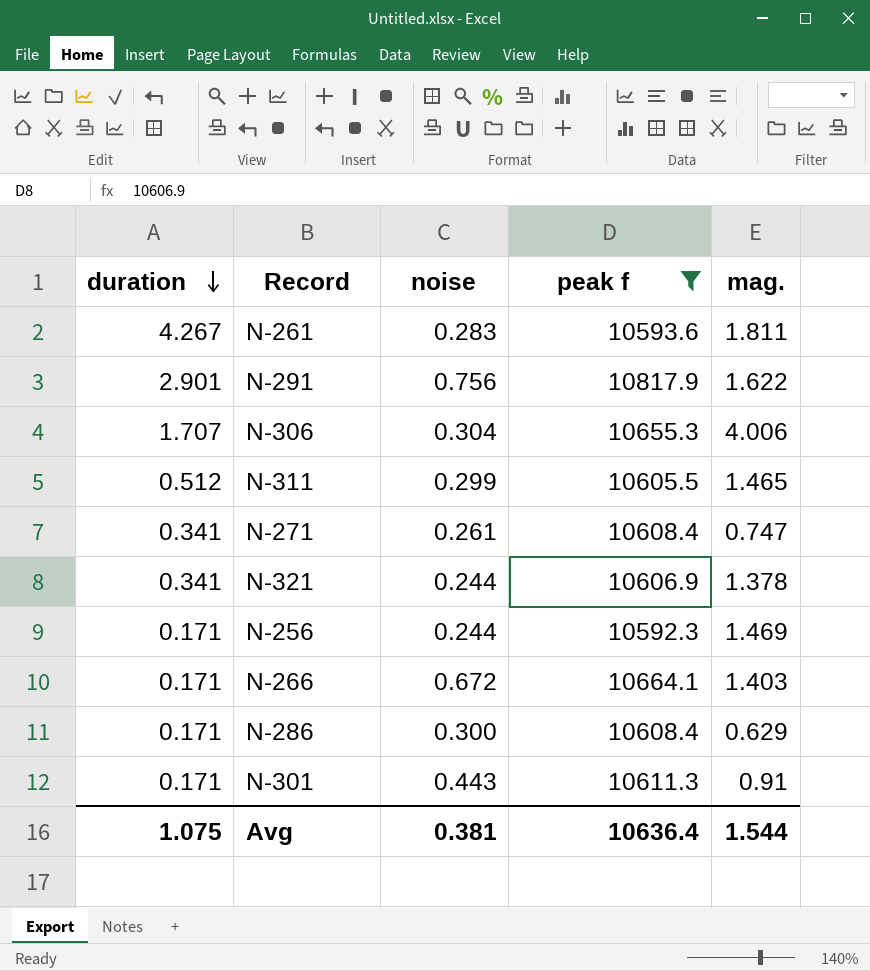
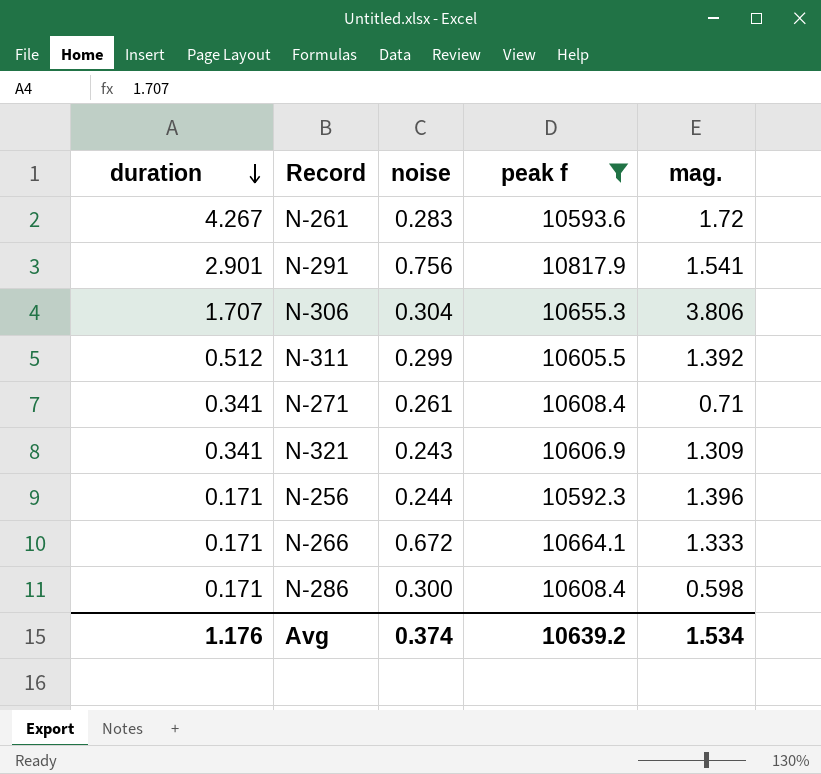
row N-301: 0.171 | 0.443 | 10611.3 | 0.91 -> none
N-261 | mag.: 1.811 -> 1.72
N-291 | mag.: 1.622 -> 1.541
N-306 | mag.: 4.006 -> 3.806
N-311 | mag.: 1.465 -> 1.392
N-271 | mag.: 0.747 -> 0.71
N-321 | noise: 0.244 -> 0.243
N-321 | mag.: 1.378 -> 1.309
N-256 | mag.: 1.469 -> 1.396
N-266 | mag.: 1.403 -> 1.333
N-286 | mag.: 0.629 -> 0.598
Avg | duration: 1.075 -> 1.176
Avg | noise: 0.381 -> 0.374
Avg | peak f: 10636.4 -> 10639.2
Avg | mag.: 1.544 -> 1.534

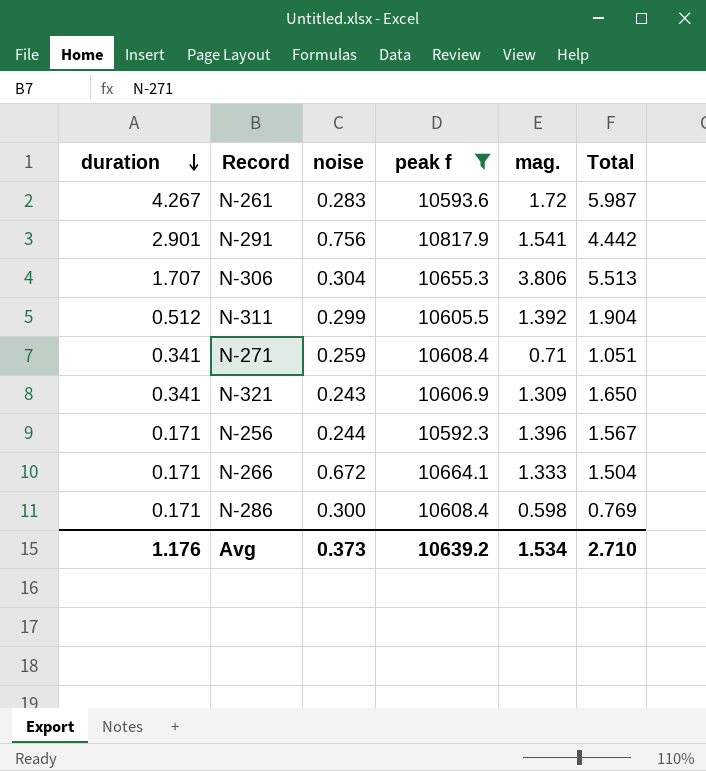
column Total | formula: none -> [duration] + [mag.]
N-271 | noise: 0.261 -> 0.259
Avg | noise: 0.374 -> 0.373

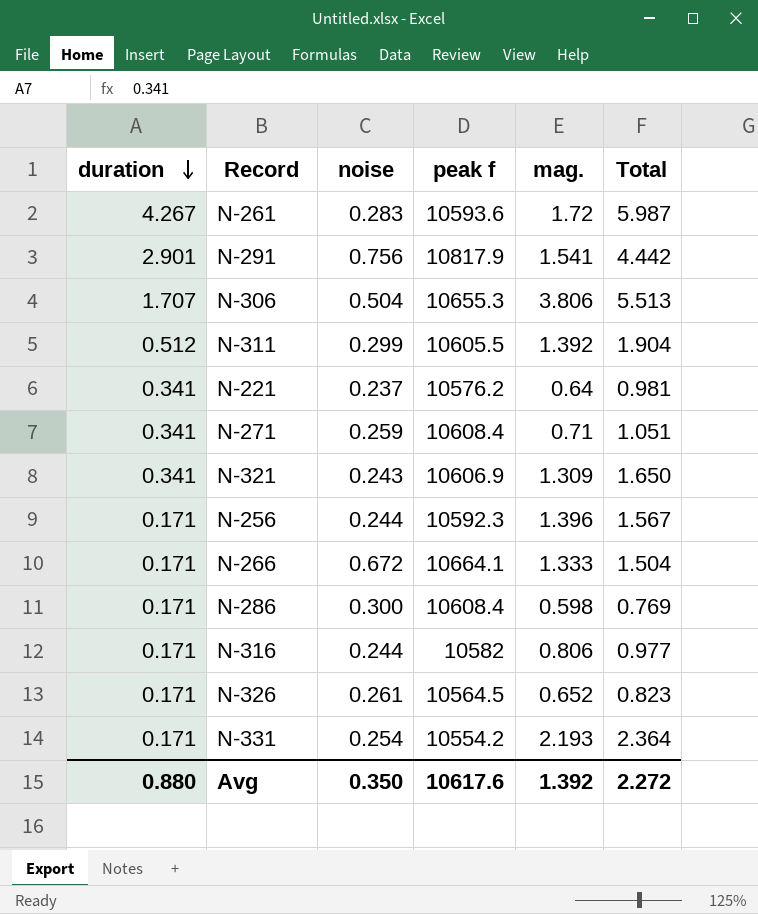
filter: peak f >= 10592.3 -> none
N-306 | noise: 0.304 -> 0.504
Avg | duration: 1.176 -> 0.880
Avg | noise: 0.373 -> 0.350
Avg | peak f: 10639.2 -> 10617.6
Avg | mag.: 1.534 -> 1.392
Avg | Total: 2.710 -> 2.272

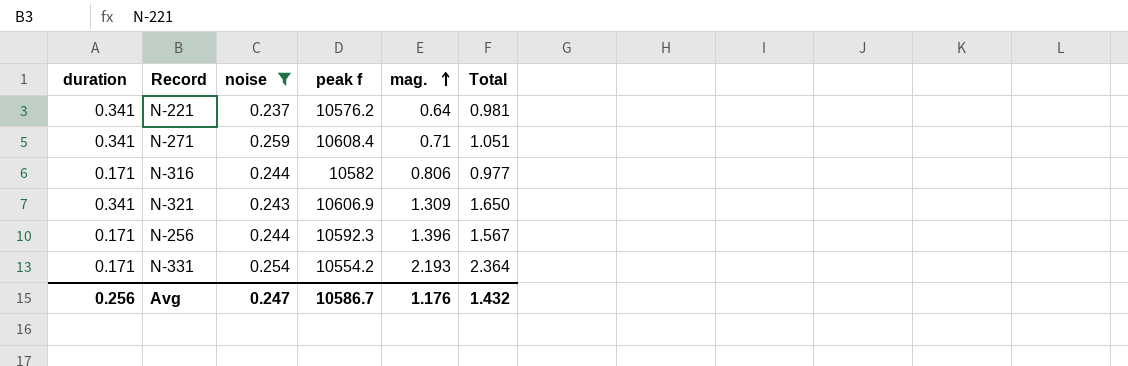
filter: none -> noise <= 0.259
row order: duration descending -> mag. ascending
Avg | duration: 0.880 -> 0.256
Avg | noise: 0.350 -> 0.247
Avg | peak f: 10617.6 -> 10586.7
Avg | mag.: 1.392 -> 1.176
Avg | Total: 2.272 -> 1.432

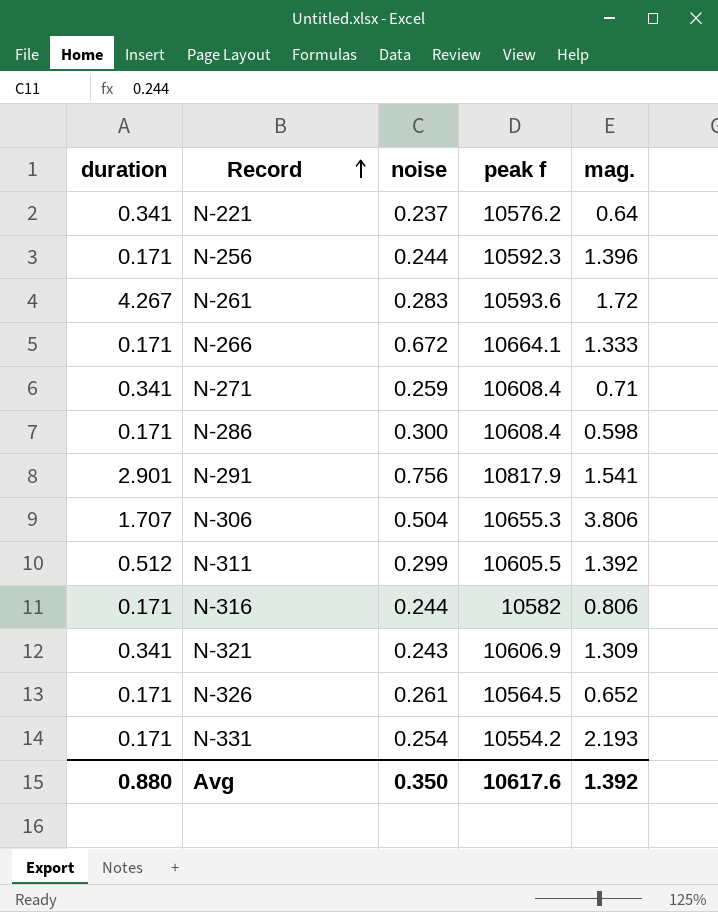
filter: noise <= 0.259 -> none
row order: mag. ascending -> Record ascending
column Total | formula: [duration] + [mag.] -> none
Avg | duration: 0.256 -> 0.880
Avg | noise: 0.247 -> 0.350
Avg | peak f: 10586.7 -> 10617.6
Avg | mag.: 1.176 -> 1.392

